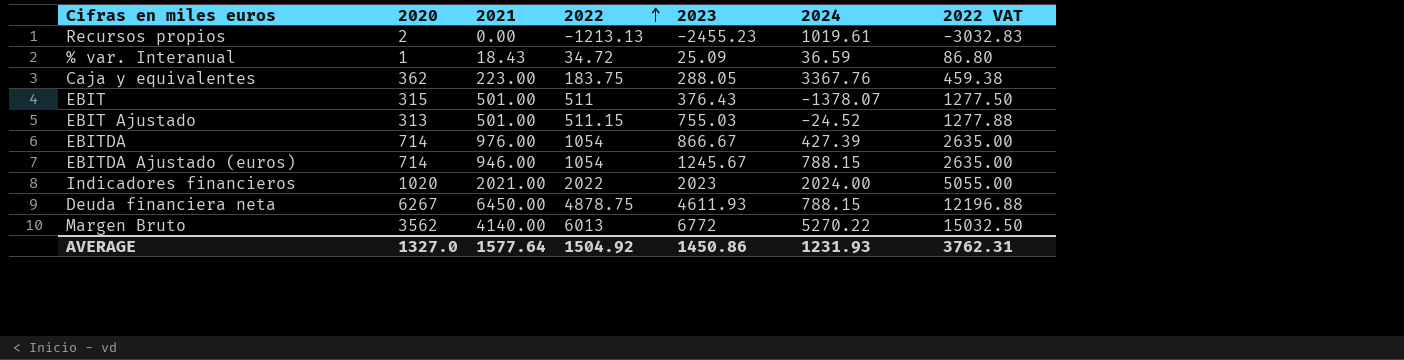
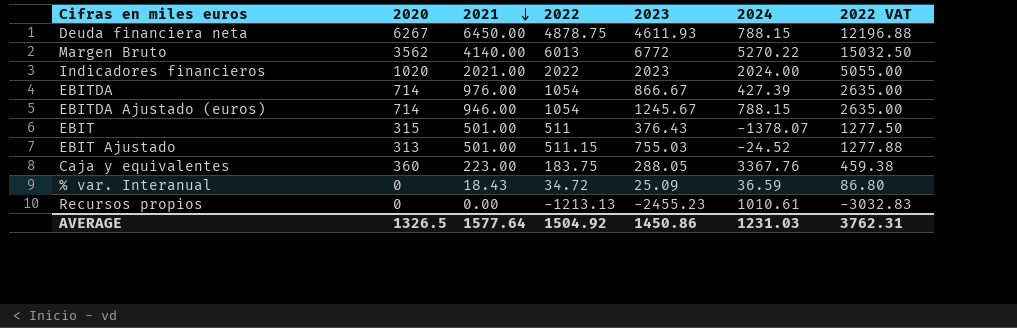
row order: 2022 ascending -> 2021 descending
Caja y equivalentes | 2020: 362 -> 360
% var. Interanual | 2020: 1 -> 0
Recursos propios | 2020: 2 -> 0
Recursos propios | 2024: 1019.61 -> 1010.61
AVERAGE | 2020: 1327.0 -> 1326.5
AVERAGE | 2024: 1231.93 -> 1231.03

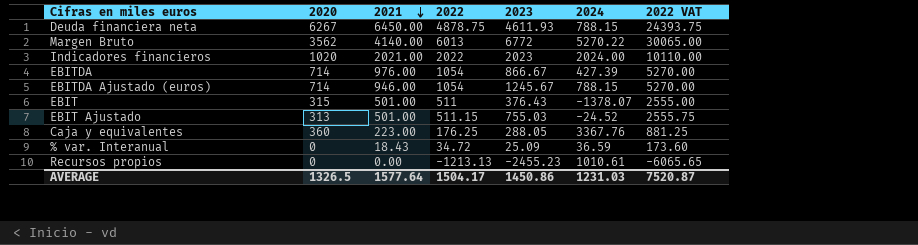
column 2022 VAT | formula: [2022] * 2.5 -> [2022] * 5
Caja y equivalentes | 2022: 183.75 -> 176.25
AVERAGE | 2022: 1504.92 -> 1504.17
AVERAGE | 2022 VAT: 3762.31 -> 7520.87

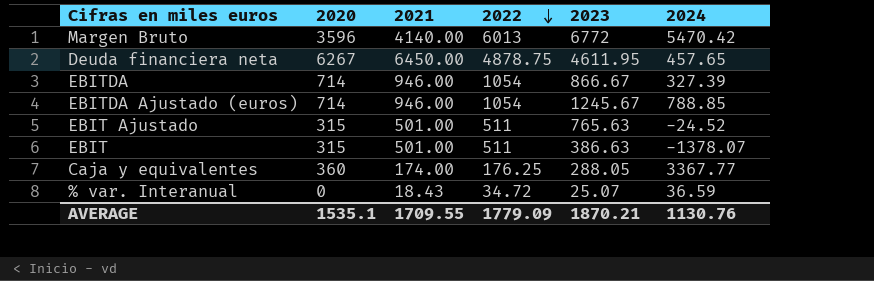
row order: 2021 descending -> 2022 descending
column 2022 VAT | formula: [2022] * 5 -> none
row Indicadores financieros: 1020 | 2021.00 | 2022 | 2023 | 2024.00 | 10110.00 -> none
row Recursos propios: 0 | 0.00 | -1213.13 | -2455.23 | 1010.61 | -6065.65 -> none
Margen Bruto | 2020: 3562 -> 3596
Margen Bruto | 2024: 5270.22 -> 5470.42
Deuda financiera neta | 2023: 4611.93 -> 4611.95
Deuda financiera neta | 2024: 788.15 -> 457.65
EBITDA | 2021: 976.00 -> 946.00
EBITDA | 2024: 427.39 -> 327.39
EBITDA Ajustado (euros) | 2024: 788.15 -> 788.85
EBIT Ajustado | 2020: 313 -> 315
EBIT Ajustado | 2022: 511.15 -> 511
EBIT Ajustado | 2023: 755.03 -> 765.63
EBIT | 2023: 376.43 -> 386.63
Caja y equivalentes | 2021: 223.00 -> 174.00
Caja y equivalentes | 2024: 3367.76 -> 3367.77
% var. Interanual | 2023: 25.09 -> 25.07
AVERAGE | 2020: 1326.5 -> 1535.1
AVERAGE | 2021: 1577.64 -> 1709.55
AVERAGE | 2022: 1504.17 -> 1779.09
AVERAGE | 2023: 1450.86 -> 1870.21
AVERAGE | 2024: 1231.03 -> 1130.76

